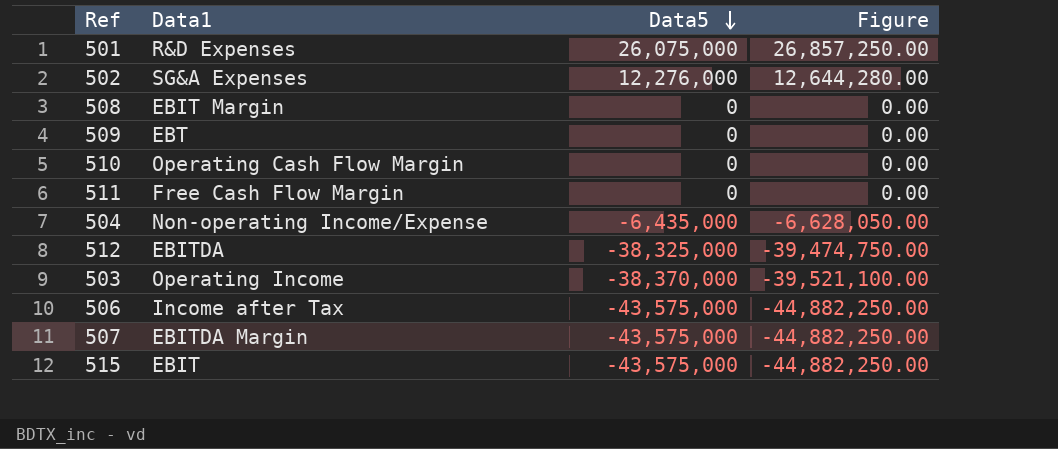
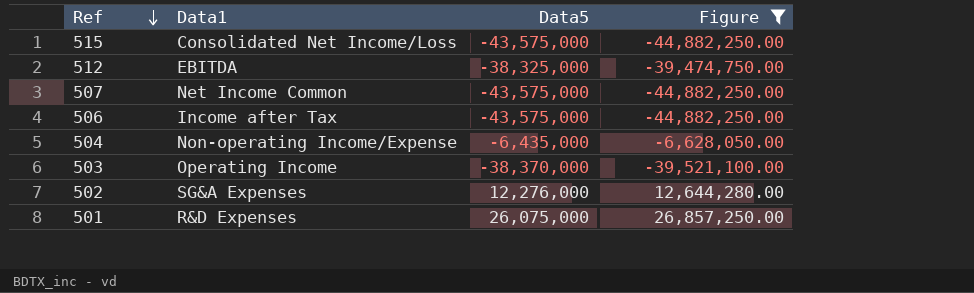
filter: none -> Figure != 0.00
row order: Data5 descending -> Ref descending
515 | Data1: EBIT -> Consolidated Net Income/Loss
507 | Data1: EBITDA Margin -> Net Income Common

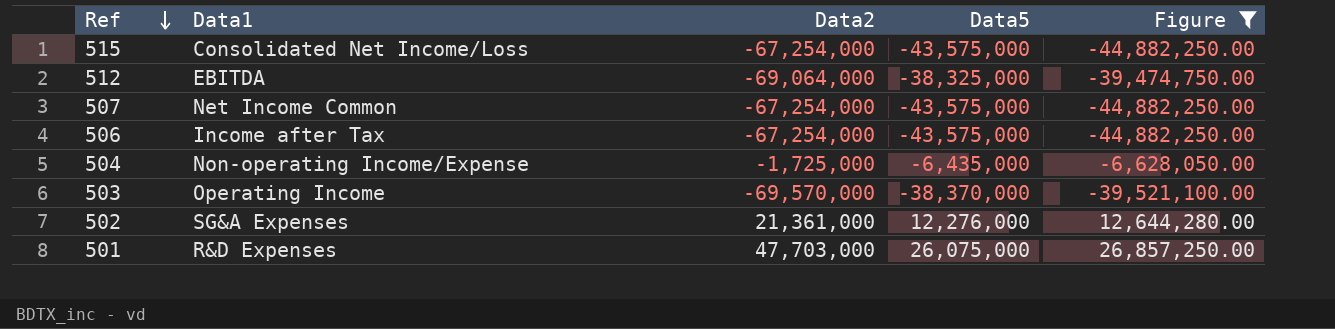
column Data2 | position: none -> 3

